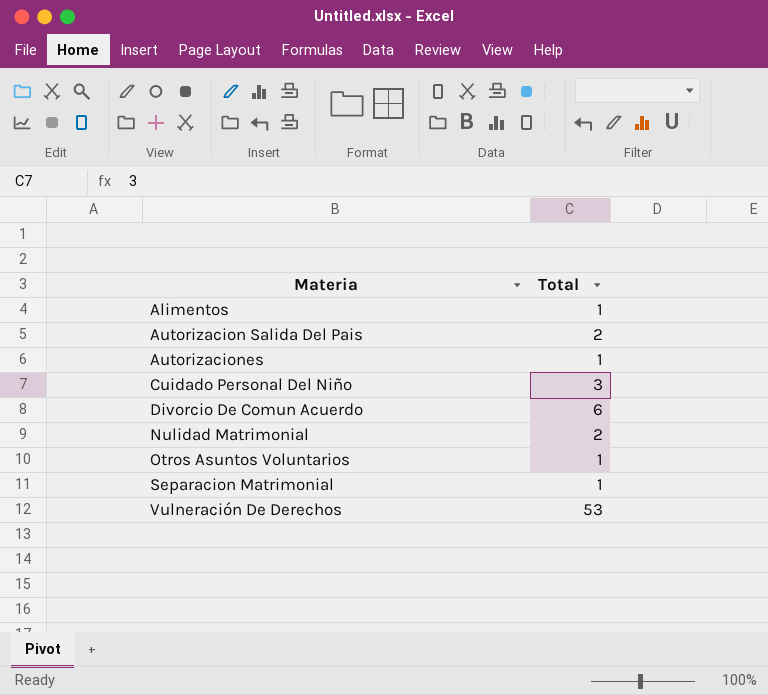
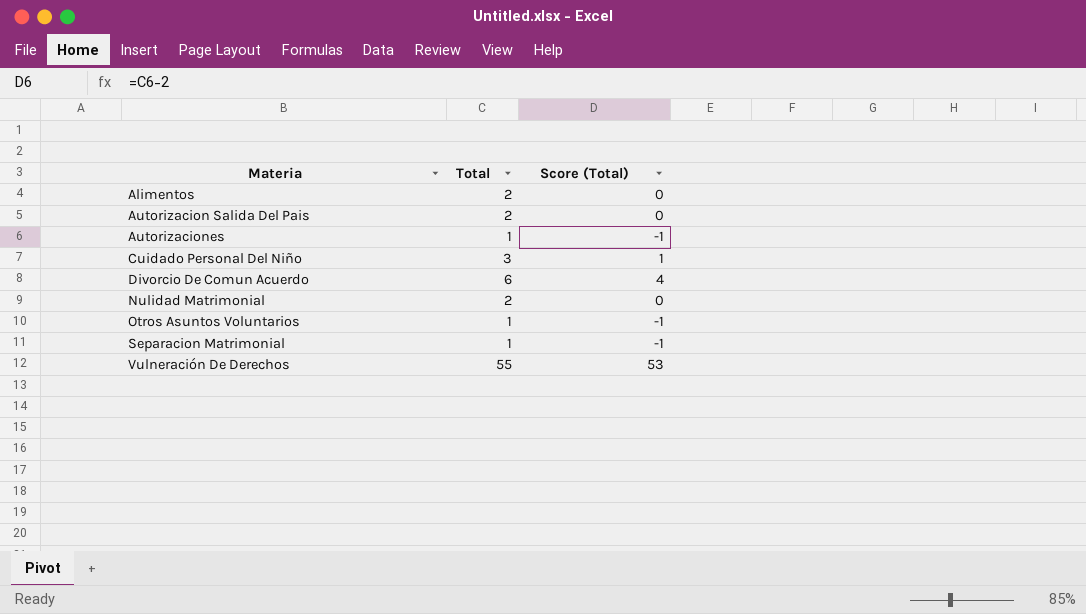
column Score (Total) | formula: none -> [Total] - 2
Alimentos | Total: 1 -> 2
Vulneración De Derechos | Total: 53 -> 55

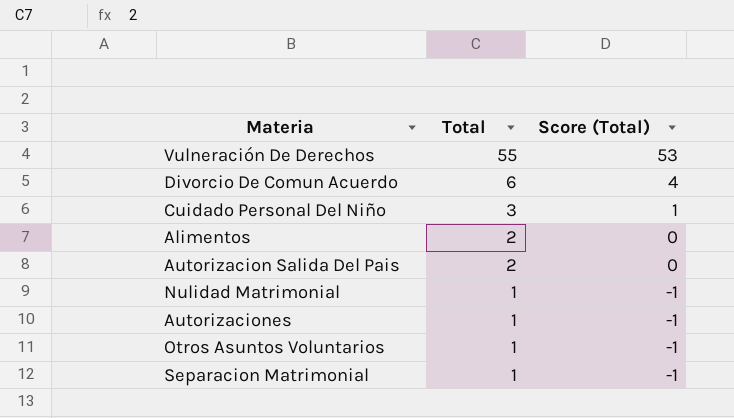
row order: Materia ascending -> Total descending
Nulidad Matrimonial | Total: 2 -> 1
Nulidad Matrimonial | Score (Total): 0 -> -1

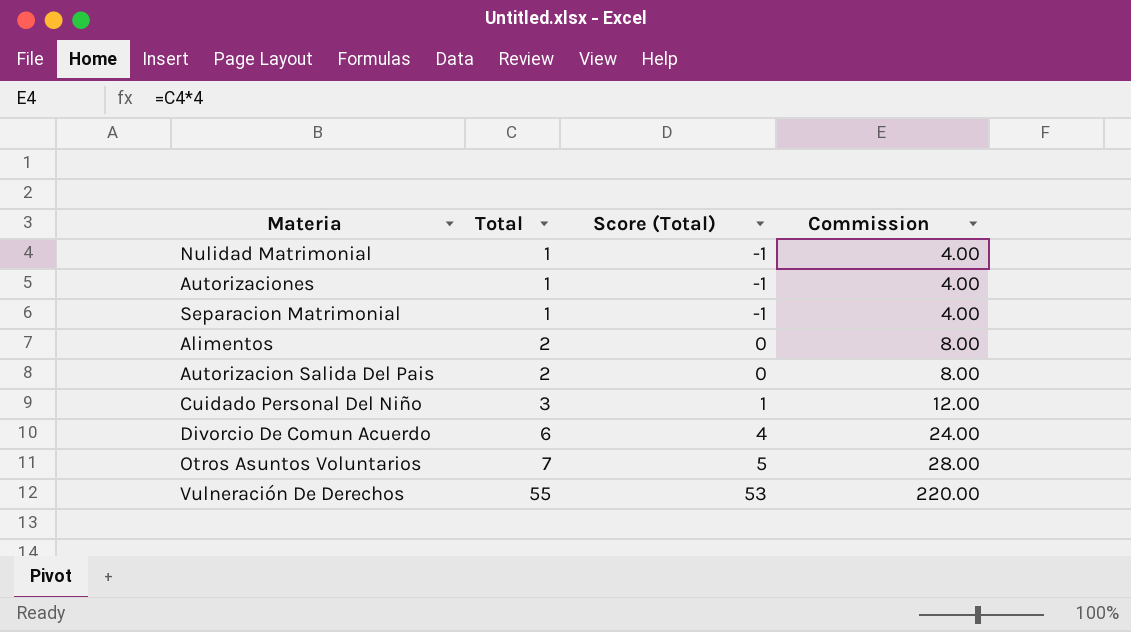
row order: Total descending -> Total ascending
column Commission | formula: none -> [Total] * 4
Otros Asuntos Voluntarios | Total: 1 -> 7
Otros Asuntos Voluntarios | Score (Total): -1 -> 5

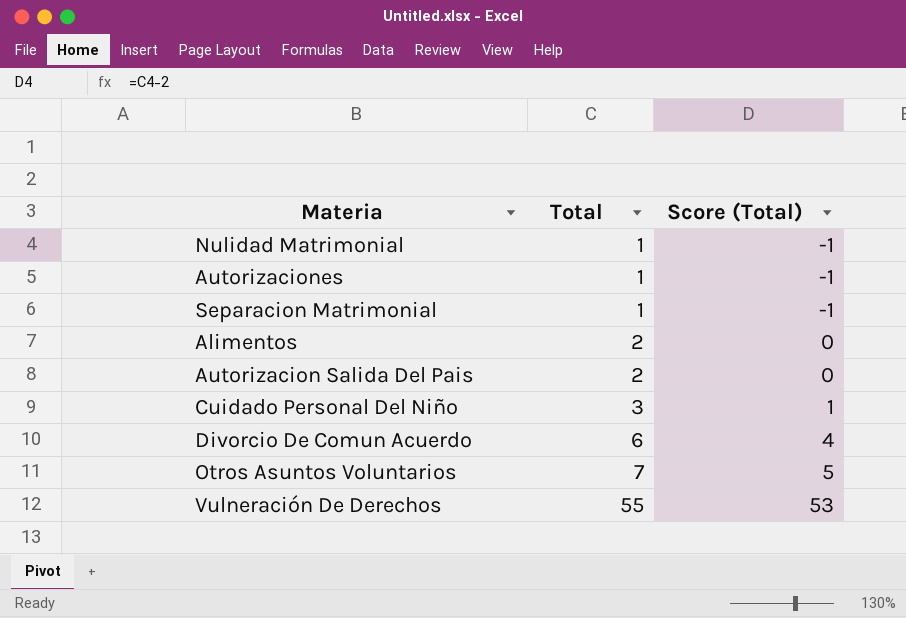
column Commission | formula: [Total] * 4 -> none

